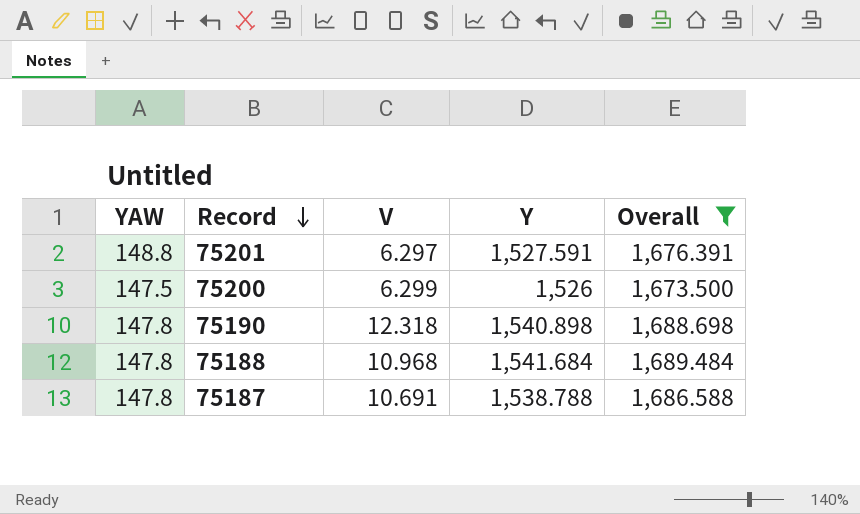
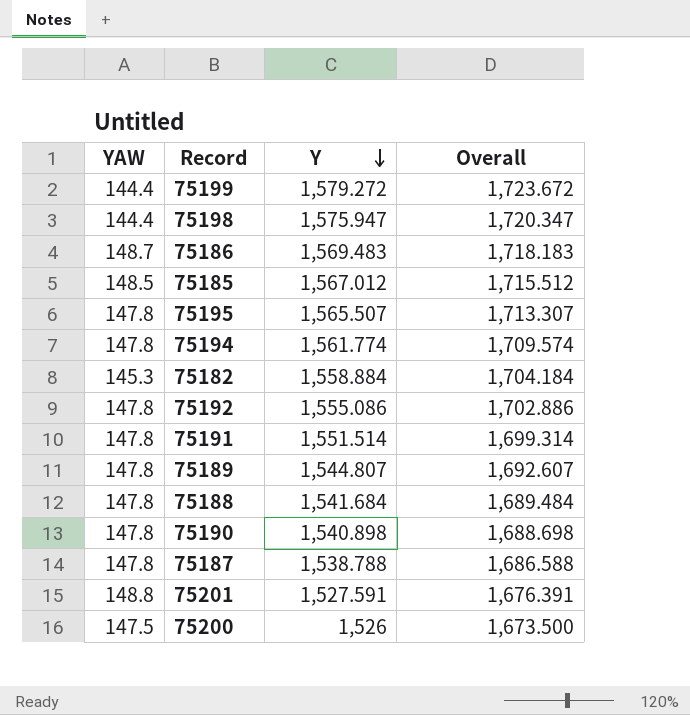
filter: Overall <= 1,689.484 -> none
row order: Record descending -> Y descending
column V | position: 3 -> none

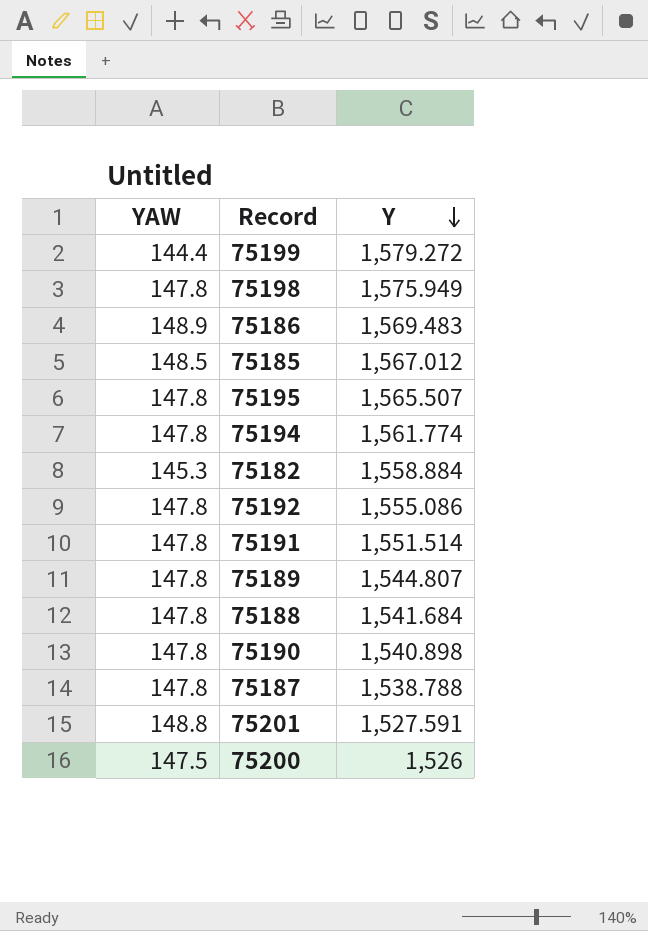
column Overall | formula: [YAW] + [Y] -> none
75198 | YAW: 144.4 -> 147.8
75198 | Y: 1,575.947 -> 1,575.949
75186 | YAW: 148.7 -> 148.9

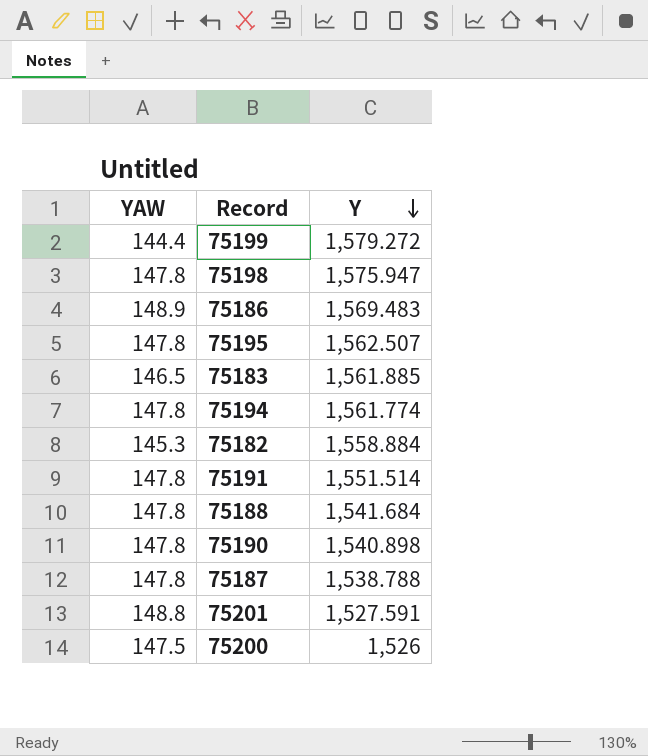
row 75185: 148.5 | 1,567.012 -> none
row 75192: 147.8 | 1,555.086 -> none
row 75189: 147.8 | 1,544.807 -> none
75198 | Y: 1,575.949 -> 1,575.947
75195 | Y: 1,565.507 -> 1,562.507
row 75183: none -> 146.5 | 1,561.885

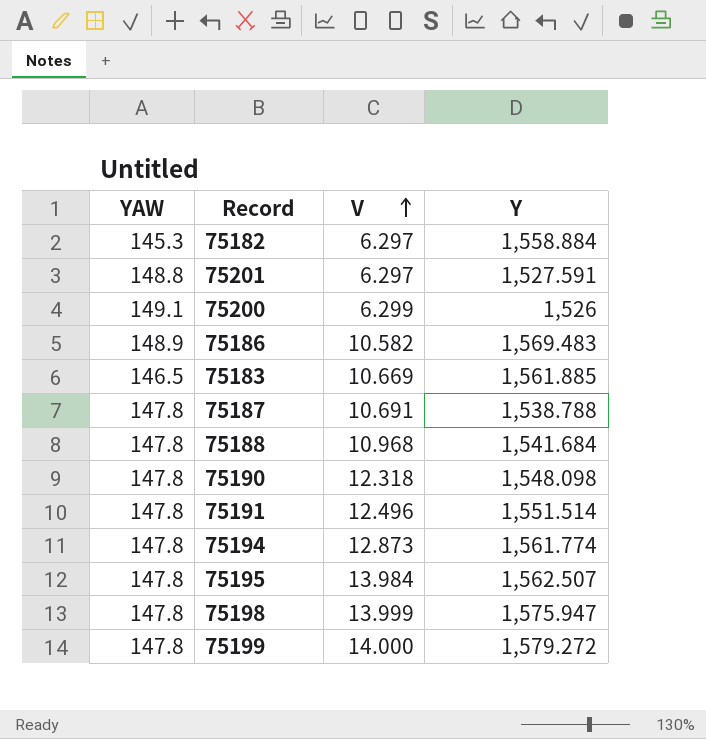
row order: Y descending -> V ascending
column V | position: none -> 3
75200 | YAW: 147.5 -> 149.1
75190 | Y: 1,540.898 -> 1,548.098
75199 | YAW: 144.4 -> 147.8

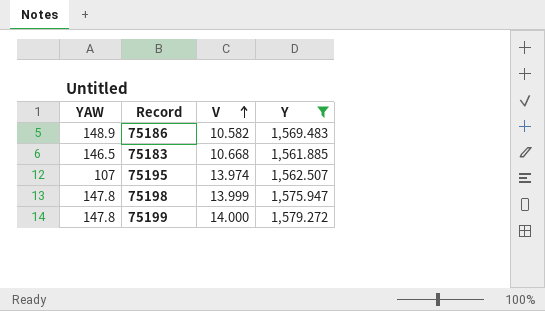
filter: none -> Y >= 1,561.885
75183 | V: 10.669 -> 10.668
75195 | YAW: 147.8 -> 107
75195 | V: 13.984 -> 13.974

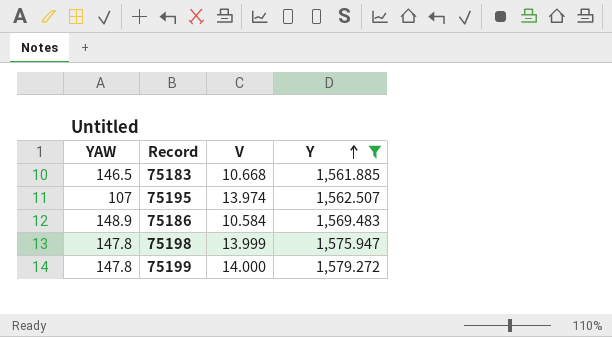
row order: V ascending -> Y ascending
75186 | V: 10.582 -> 10.584

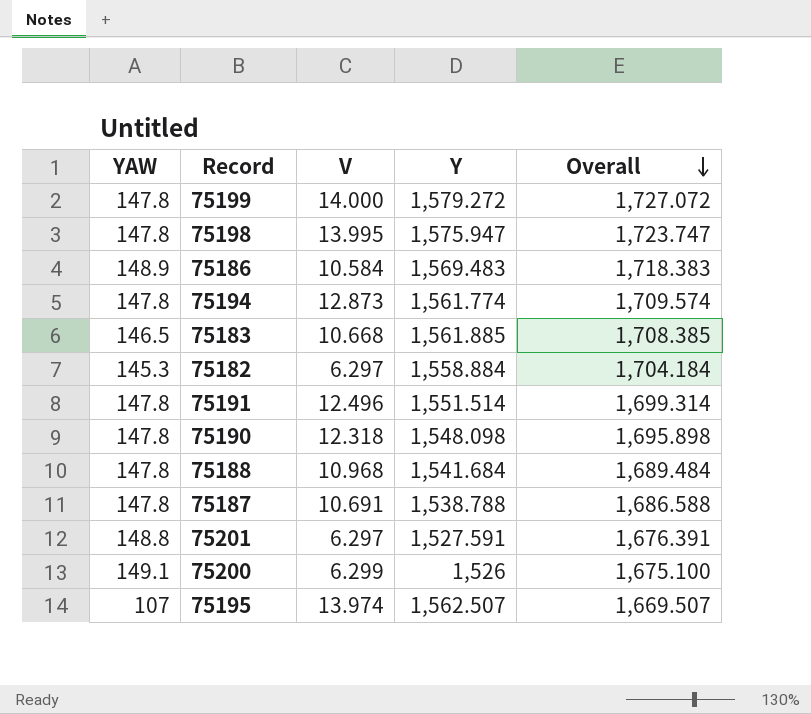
filter: Y >= 1,561.885 -> none
row order: Y ascending -> Overall descending
column Overall | formula: none -> [YAW] + [Y]
75198 | V: 13.999 -> 13.995

